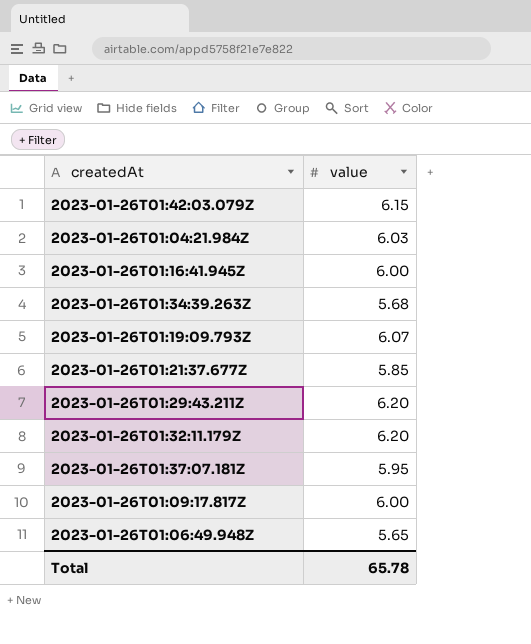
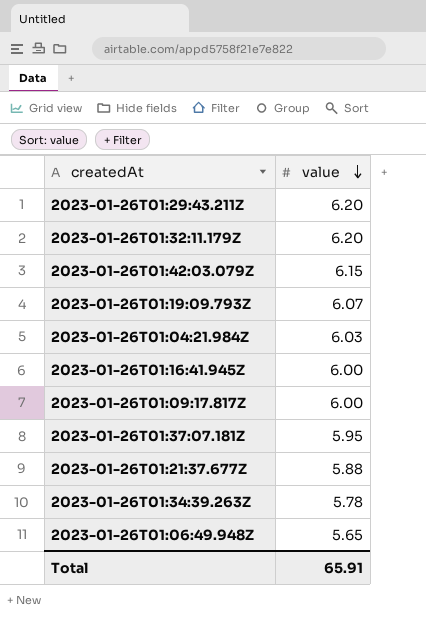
row order: none -> value descending
2023-01-26T01:21:37.677Z | value: 5.85 -> 5.88
2023-01-26T01:34:39.263Z | value: 5.68 -> 5.78
Total | value: 65.78 -> 65.91

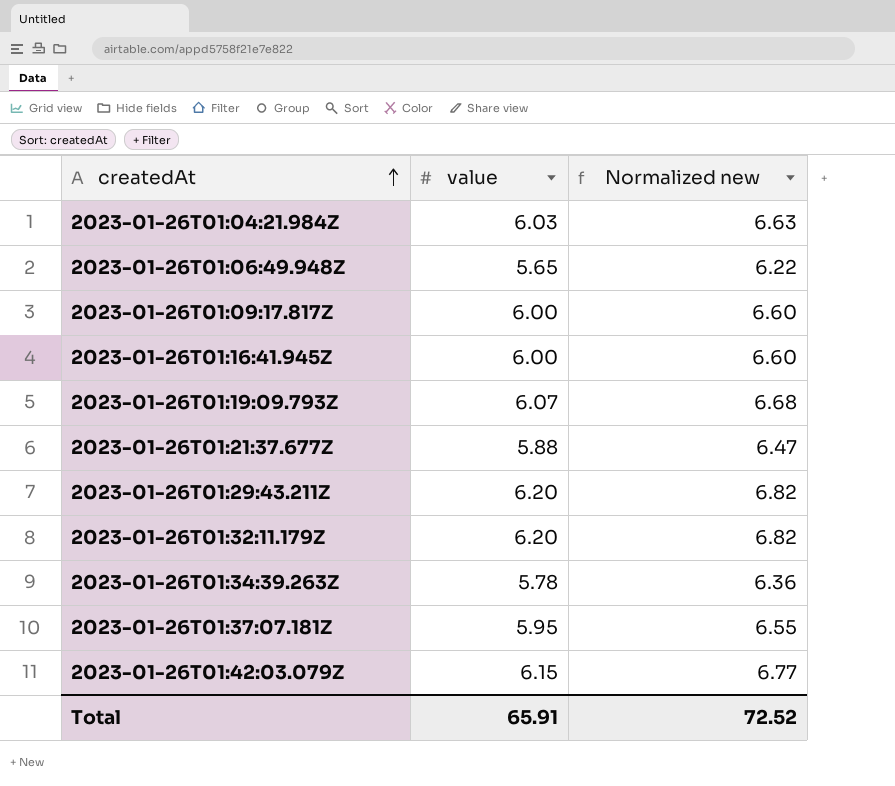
row order: value descending -> createdAt ascending
column Normalized new | formula: none -> [value] * 1.1

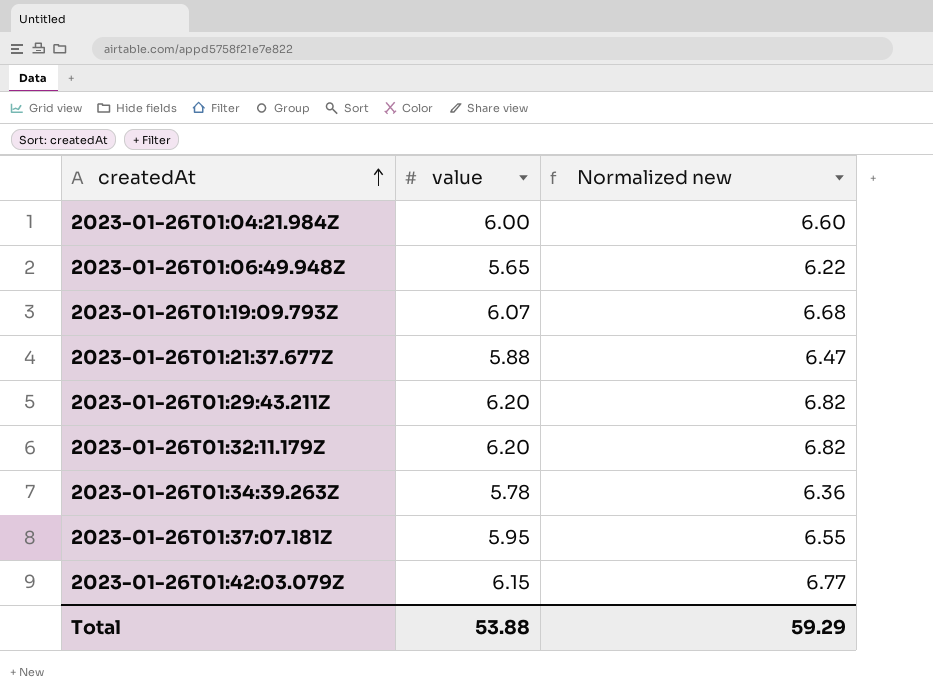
row 2023-01-26T01:09:17.817Z: 6.00 | 6.60 -> none
row 2023-01-26T01:16:41.945Z: 6.00 | 6.60 -> none
2023-01-26T01:04:21.984Z | value: 6.03 -> 6.00
2023-01-26T01:04:21.984Z | Normalized new: 6.63 -> 6.60
Total | value: 65.91 -> 53.88
Total | Normalized new: 72.52 -> 59.29

